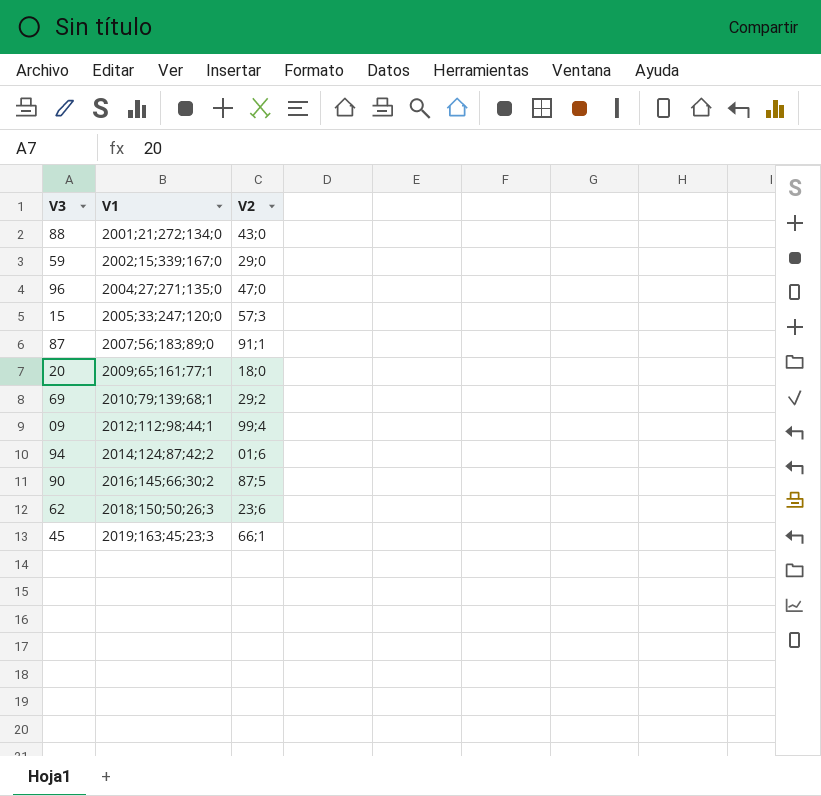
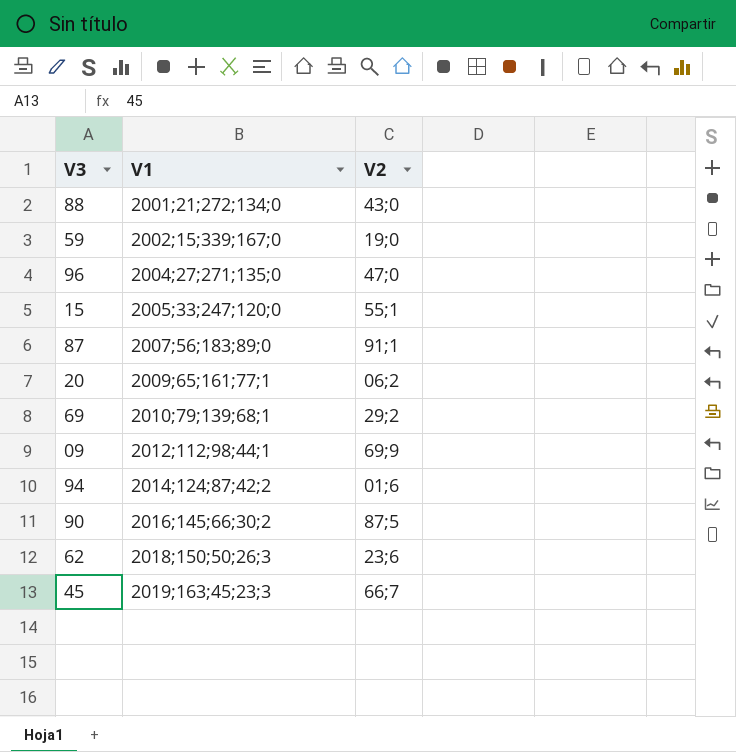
59 | V2: 29;0 -> 19;0
15 | V2: 57;3 -> 55;1
20 | V2: 18;0 -> 06;2
09 | V2: 99;4 -> 69;9
45 | V2: 66;1 -> 66;7

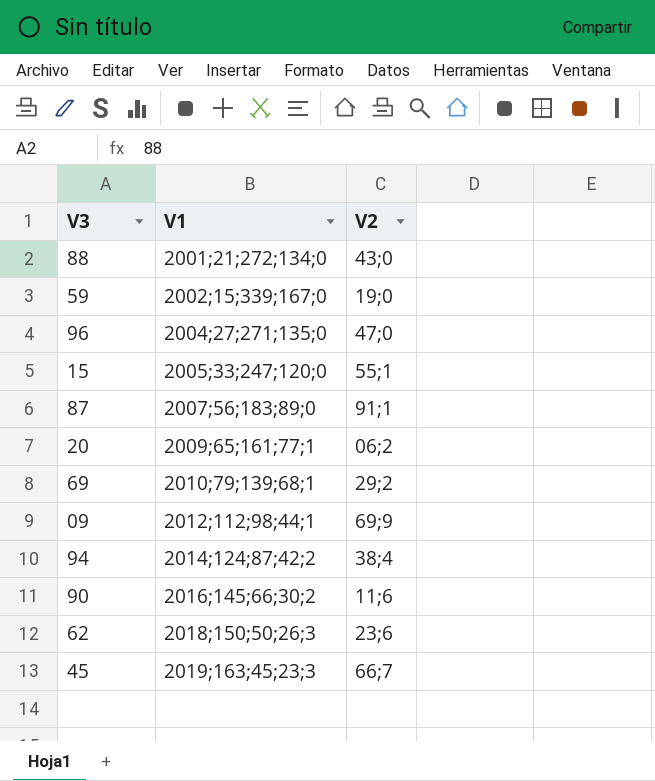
94 | V2: 01;6 -> 38;4
90 | V2: 87;5 -> 11;6

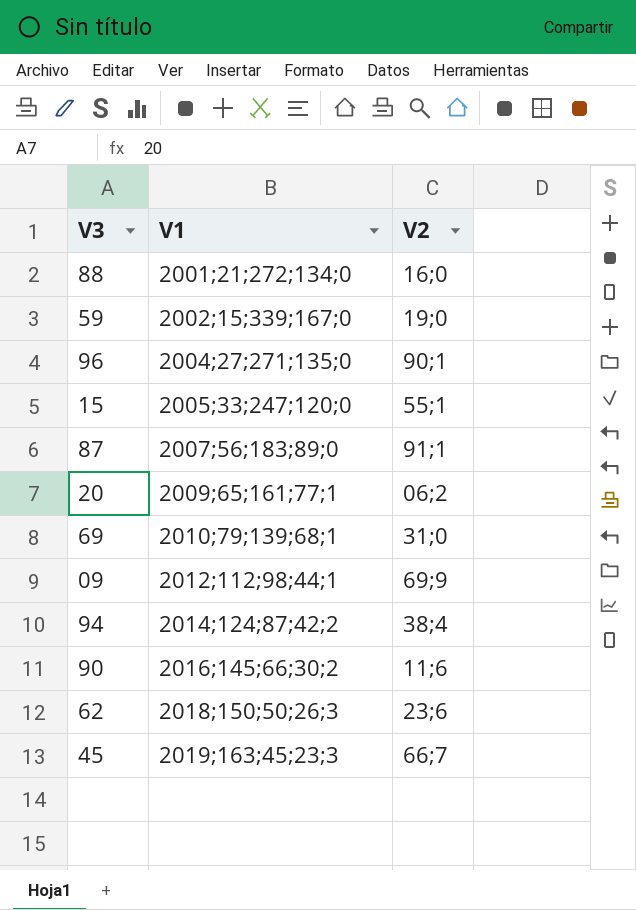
88 | V2: 43;0 -> 16;0
96 | V2: 47;0 -> 90;1
69 | V2: 29;2 -> 31;0

